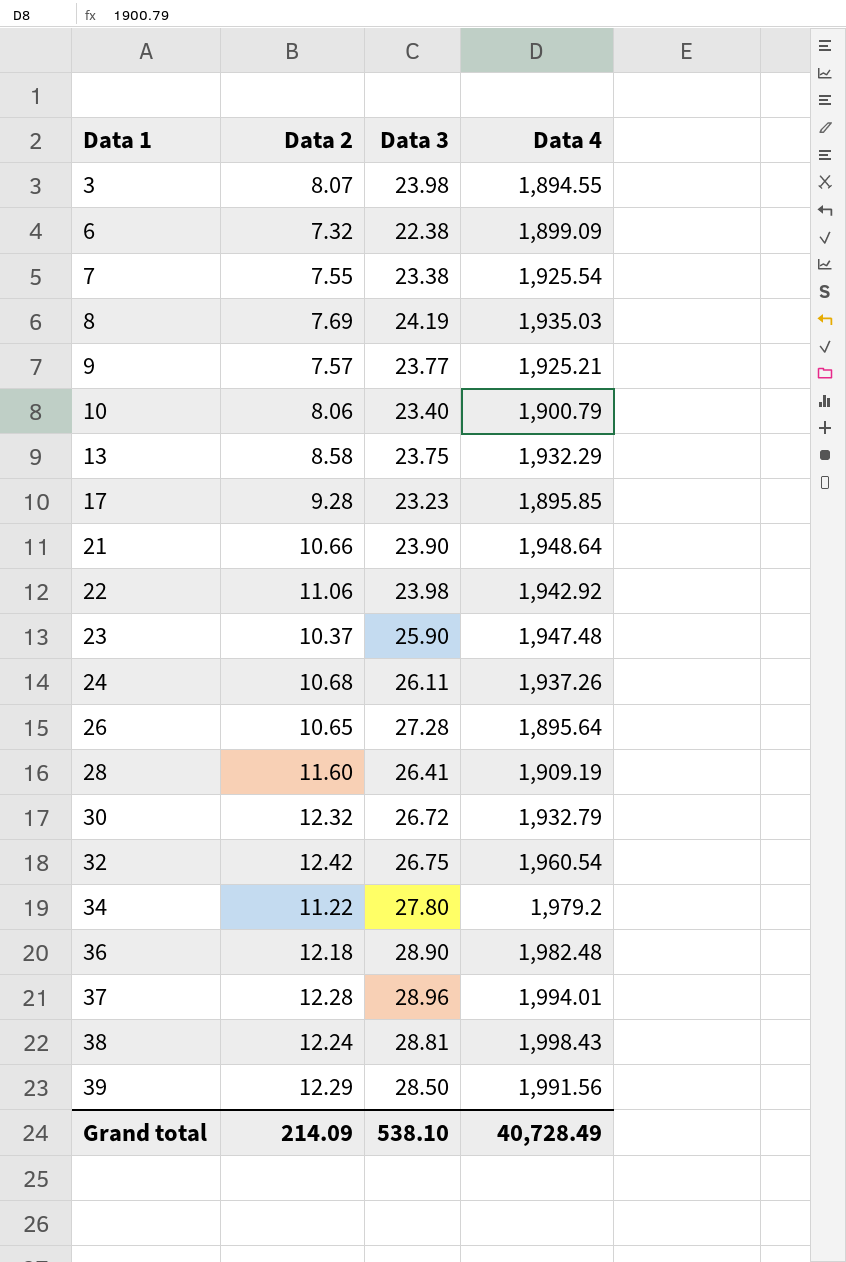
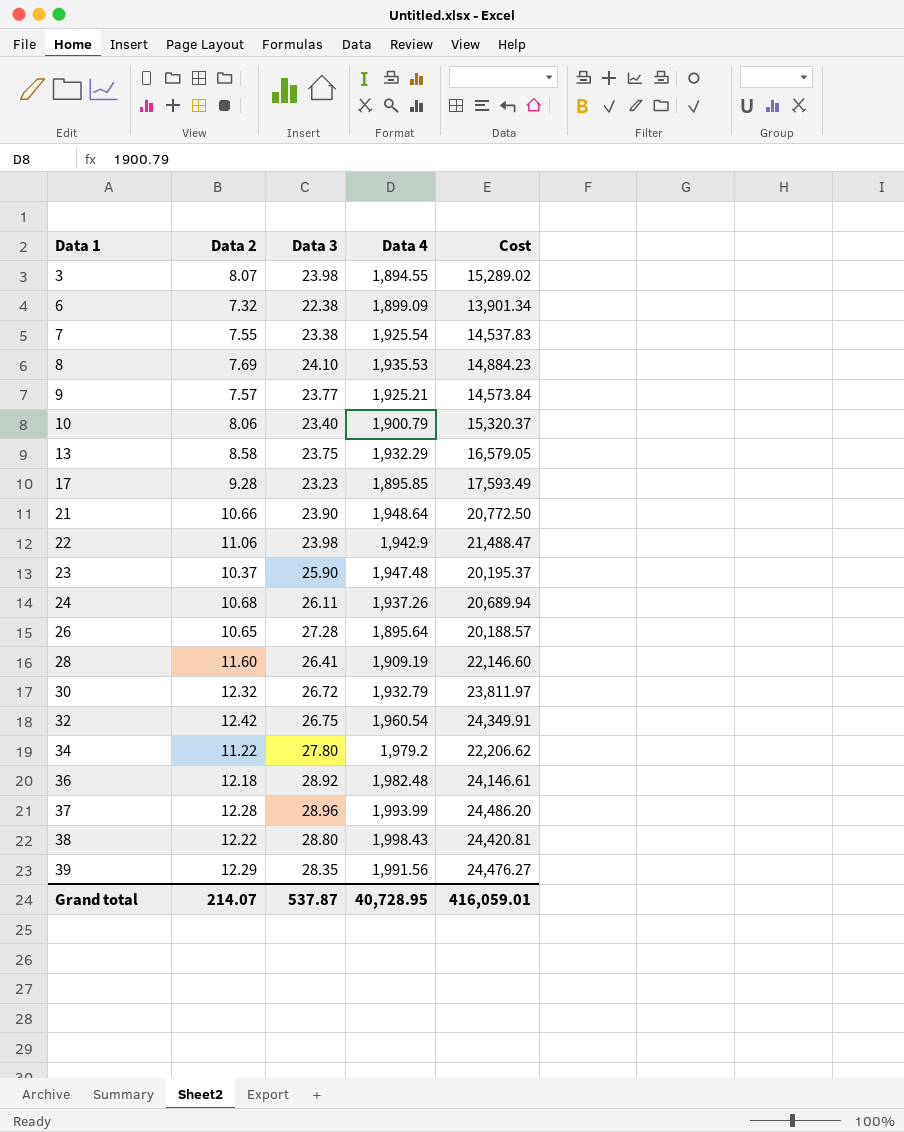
column Cost | formula: none -> [Data 2] * [Data 4]
8 | Data 3: 24.19 -> 24.10
8 | Data 4: 1,935.03 -> 1,935.53
22 | Data 4: 1,942.92 -> 1,942.9
36 | Data 3: 28.90 -> 28.92
37 | Data 4: 1,994.01 -> 1,993.99
38 | Data 2: 12.24 -> 12.22
38 | Data 3: 28.81 -> 28.80
39 | Data 3: 28.50 -> 28.35
Grand total | Data 2: 214.09 -> 214.07
Grand total | Data 3: 538.10 -> 537.87
Grand total | Data 4: 40,728.49 -> 40,728.95

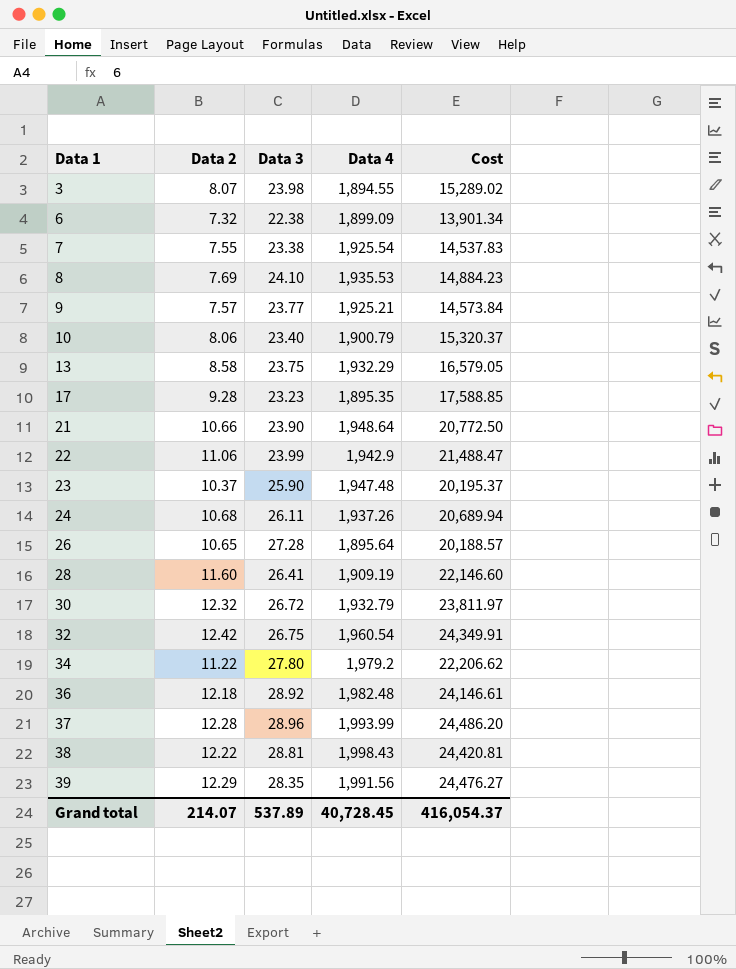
17 | Data 4: 1,895.85 -> 1,895.35
17 | Cost: 17,593.49 -> 17,588.85
22 | Data 3: 23.98 -> 23.99
38 | Data 3: 28.80 -> 28.81
Grand total | Data 3: 537.87 -> 537.89
Grand total | Data 4: 40,728.95 -> 40,728.45
Grand total | Cost: 416,059.01 -> 416,054.37

